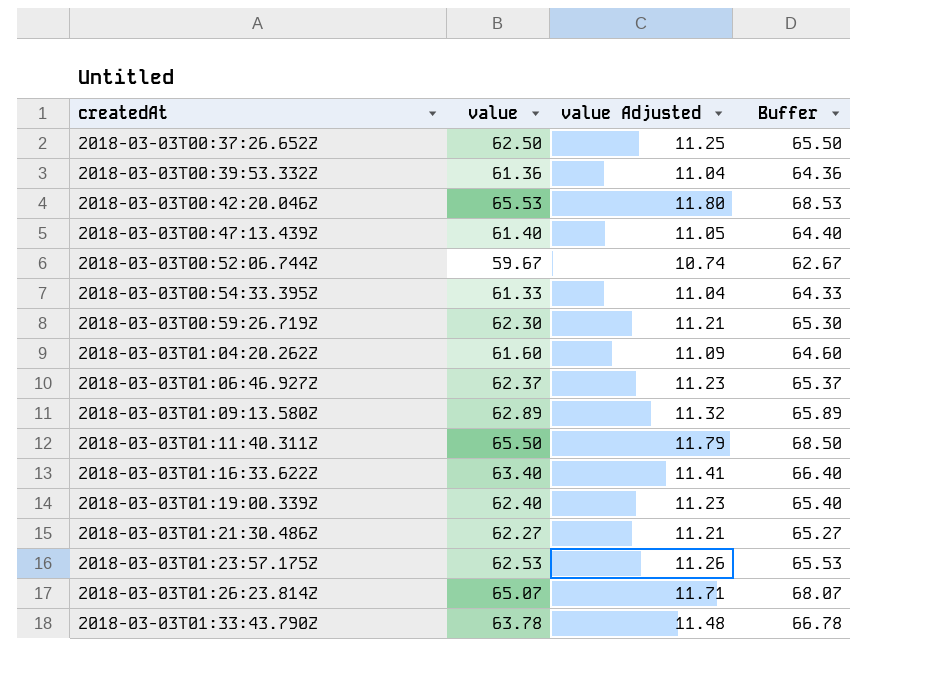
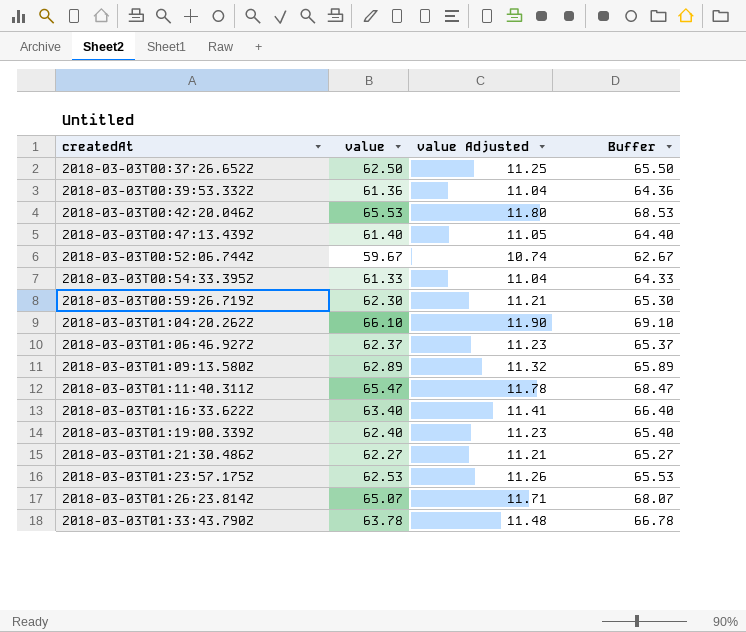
2018-03-03T01:04:20.262Z | value: 61.60 -> 66.10
2018-03-03T01:04:20.262Z | value Adjusted: 11.09 -> 11.90
2018-03-03T01:04:20.262Z | Buffer: 64.60 -> 69.10
2018-03-03T01:11:40.311Z | value: 65.50 -> 65.47
2018-03-03T01:11:40.311Z | value Adjusted: 11.79 -> 11.78
2018-03-03T01:11:40.311Z | Buffer: 68.50 -> 68.47

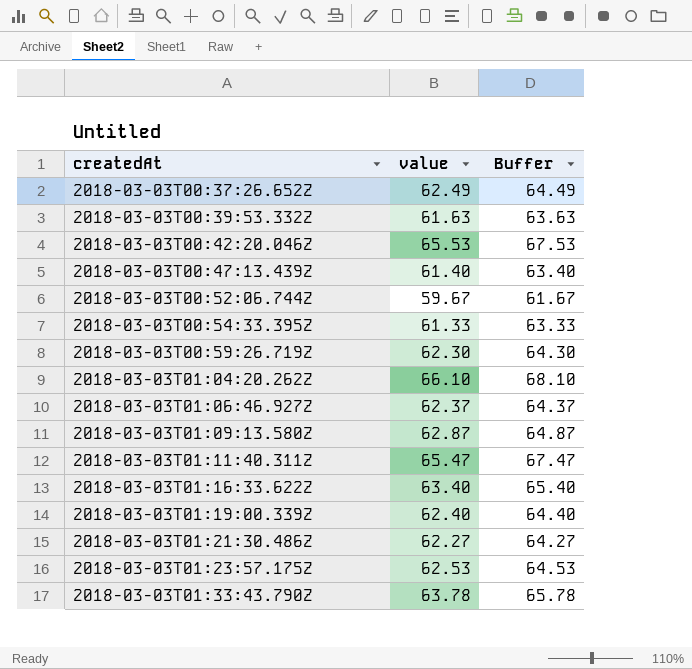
column value Adjusted | formula: [value] * 0.18 -> none
column Buffer | formula: [value] + 3 -> [value] + 2
row 2018-03-03T01:26:23.814Z: 65.07 | 11.71 | 68.07 -> none
2018-03-03T00:37:26.652Z | value: 62.50 -> 62.49
2018-03-03T00:39:53.332Z | value: 61.36 -> 61.63
2018-03-03T01:09:13.580Z | value: 62.89 -> 62.87

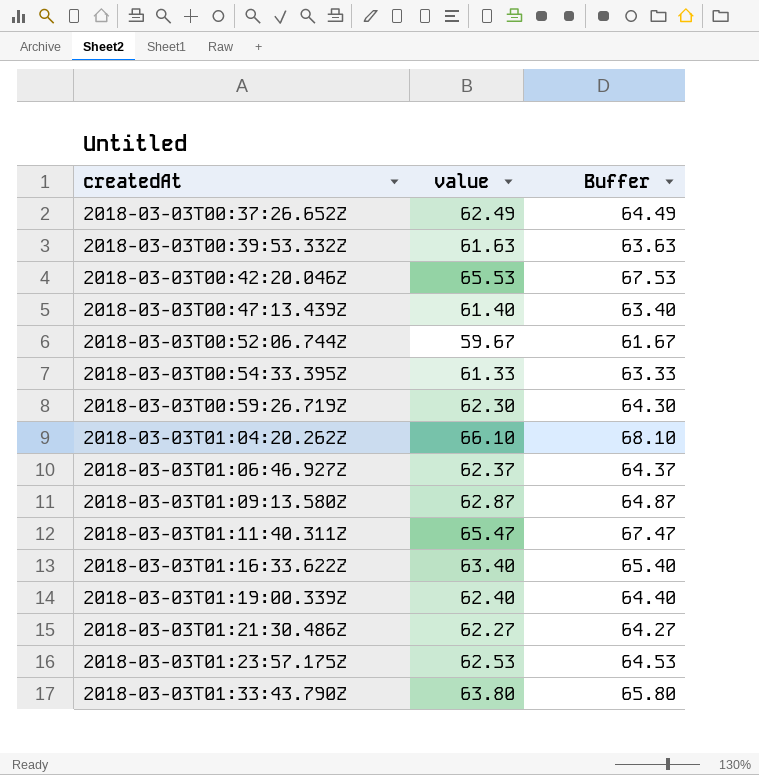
2018-03-03T01:33:43.790Z | value: 63.78 -> 63.80
2018-03-03T01:33:43.790Z | Buffer: 65.78 -> 65.80

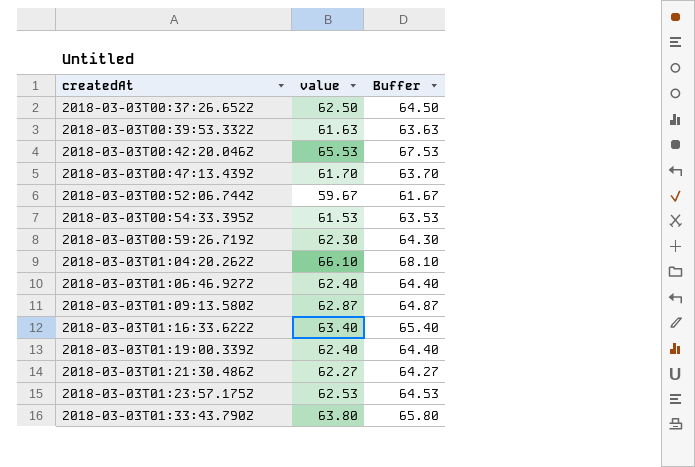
row 2018-03-03T01:11:40.311Z: 65.47 | 67.47 -> none
2018-03-03T00:37:26.652Z | value: 62.49 -> 62.50
2018-03-03T00:37:26.652Z | Buffer: 64.49 -> 64.50
2018-03-03T00:47:13.439Z | value: 61.40 -> 61.70
2018-03-03T00:47:13.439Z | Buffer: 63.40 -> 63.70
2018-03-03T00:54:33.395Z | value: 61.33 -> 61.53
2018-03-03T00:54:33.395Z | Buffer: 63.33 -> 63.53
2018-03-03T01:06:46.927Z | value: 62.37 -> 62.40
2018-03-03T01:06:46.927Z | Buffer: 64.37 -> 64.40

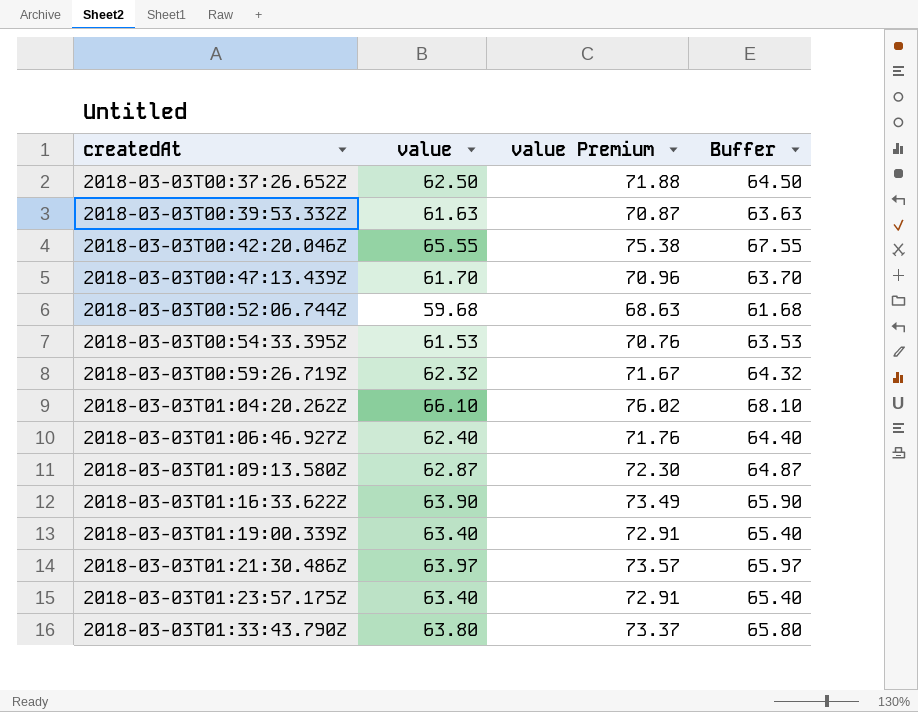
column value Premium | formula: none -> [value] * 1.15
2018-03-03T00:42:20.046Z | value: 65.53 -> 65.55
2018-03-03T00:42:20.046Z | Buffer: 67.53 -> 67.55
2018-03-03T00:52:06.744Z | value: 59.67 -> 59.68
2018-03-03T00:52:06.744Z | Buffer: 61.67 -> 61.68
2018-03-03T00:59:26.719Z | value: 62.30 -> 62.32
2018-03-03T00:59:26.719Z | Buffer: 64.30 -> 64.32
2018-03-03T01:16:33.622Z | value: 63.40 -> 63.90
2018-03-03T01:16:33.622Z | Buffer: 65.40 -> 65.90
2018-03-03T01:19:00.339Z | value: 62.40 -> 63.40
2018-03-03T01:19:00.339Z | Buffer: 64.40 -> 65.40
2018-03-03T01:21:30.486Z | value: 62.27 -> 63.97
2018-03-03T01:21:30.486Z | Buffer: 64.27 -> 65.97
2018-03-03T01:23:57.175Z | value: 62.53 -> 63.40
2018-03-03T01:23:57.175Z | Buffer: 64.53 -> 65.40

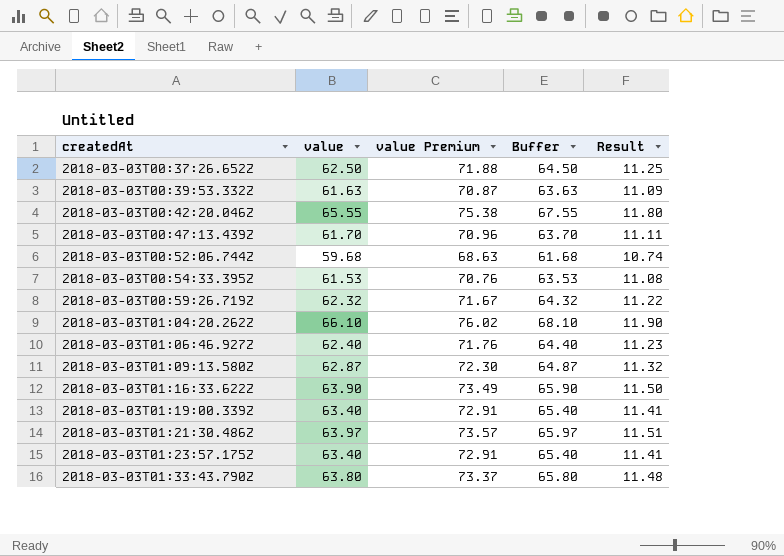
column Result | formula: none -> [value] * 0.18

